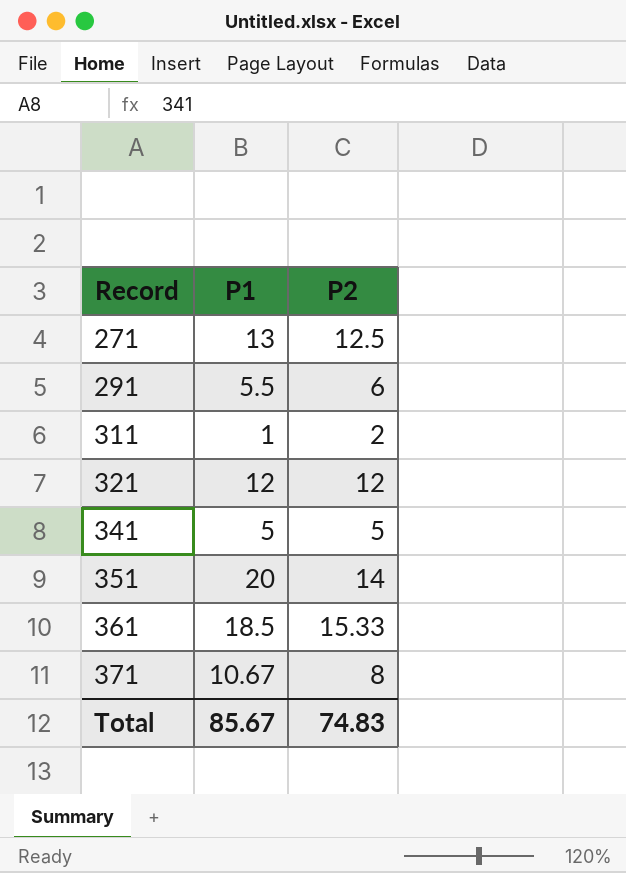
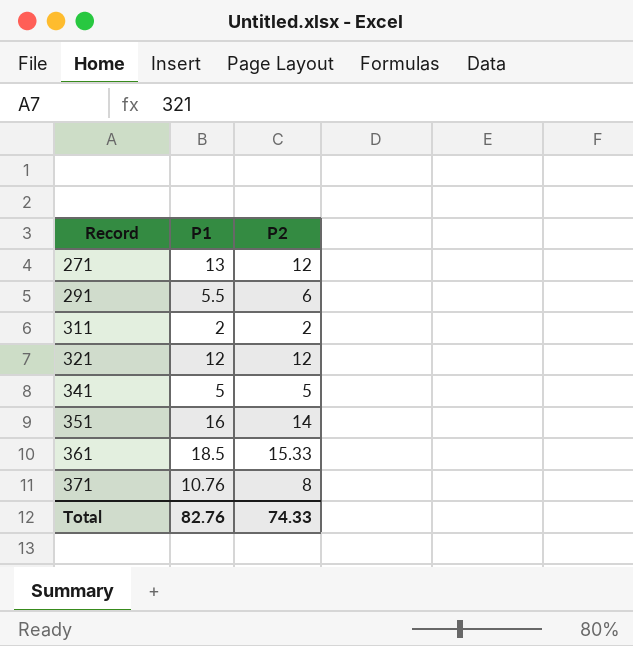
271 | P2: 12.5 -> 12
311 | P1: 1 -> 2
351 | P1: 20 -> 16
371 | P1: 10.67 -> 10.76
Total | P1: 85.67 -> 82.76
Total | P2: 74.83 -> 74.33

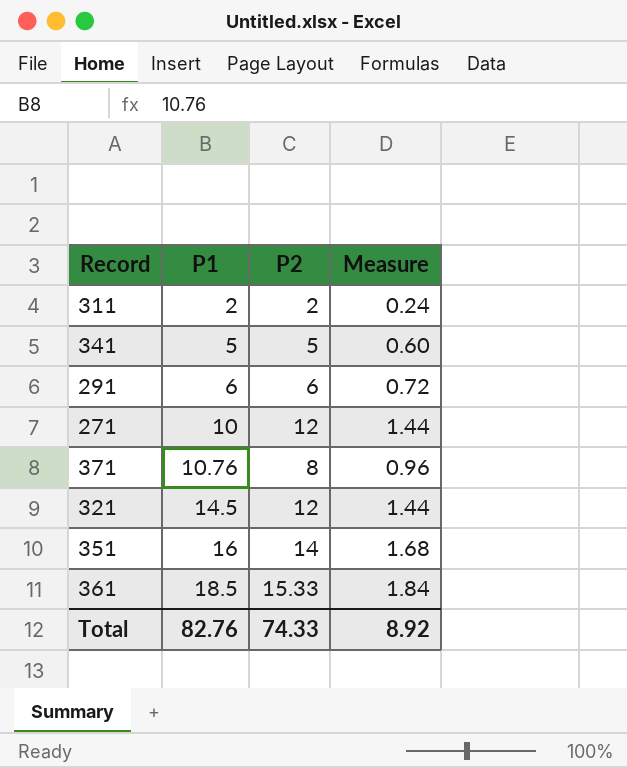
row order: Record ascending -> P1 ascending
column Measure | formula: none -> [P2] * 0.12
291 | P1: 5.5 -> 6
271 | P1: 13 -> 10
321 | P1: 12 -> 14.5

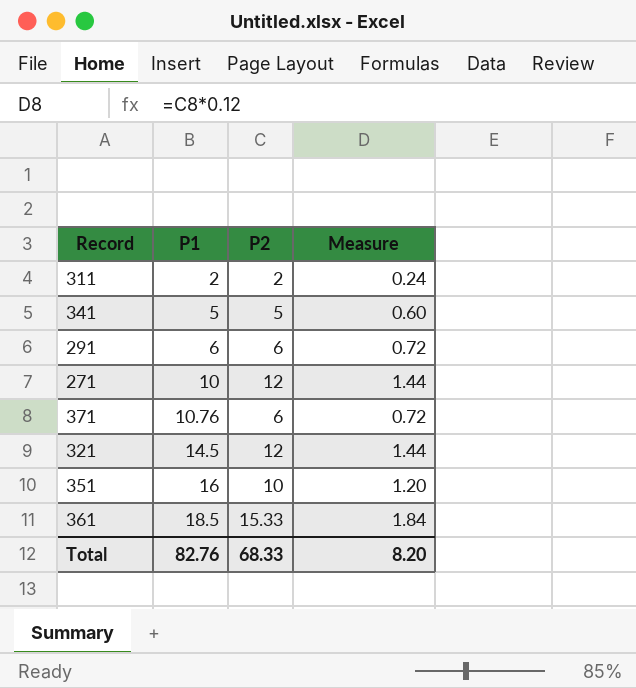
371 | P2: 8 -> 6
371 | Measure: 0.96 -> 0.72
351 | P2: 14 -> 10
351 | Measure: 1.68 -> 1.20
Total | P2: 74.33 -> 68.33
Total | Measure: 8.92 -> 8.20

